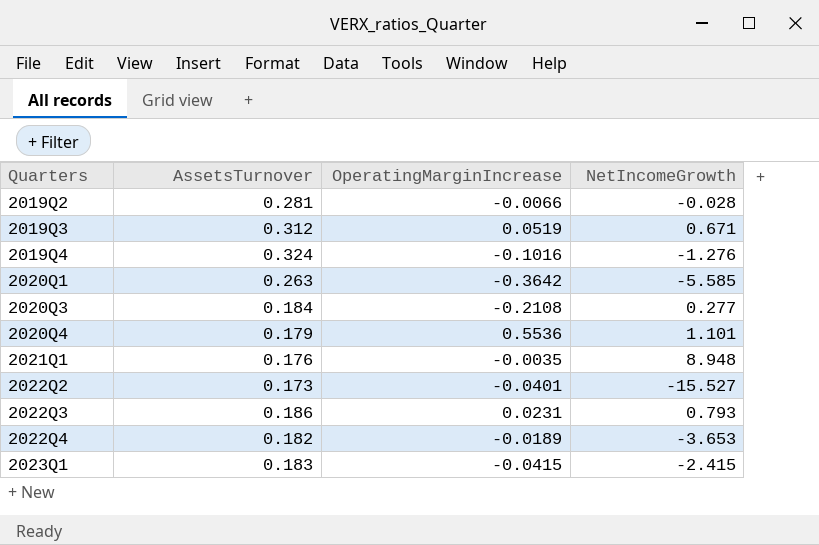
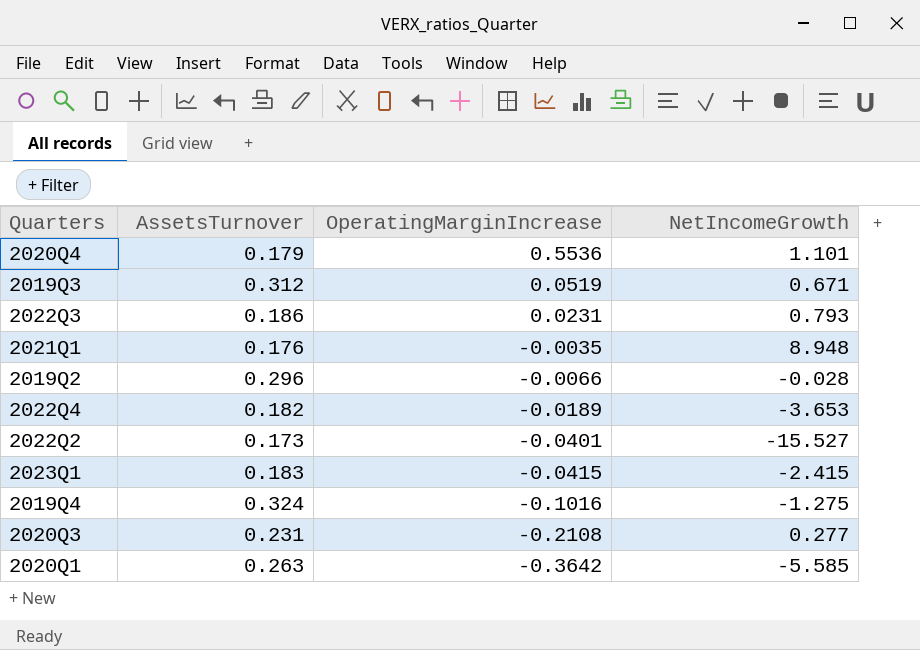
row order: Quarters ascending -> OperatingMarginIncrease descending
2019Q2 | AssetsTurnover: 0.281 -> 0.296
2019Q4 | NetIncomeGrowth: -1.276 -> -1.275
2020Q3 | AssetsTurnover: 0.184 -> 0.231

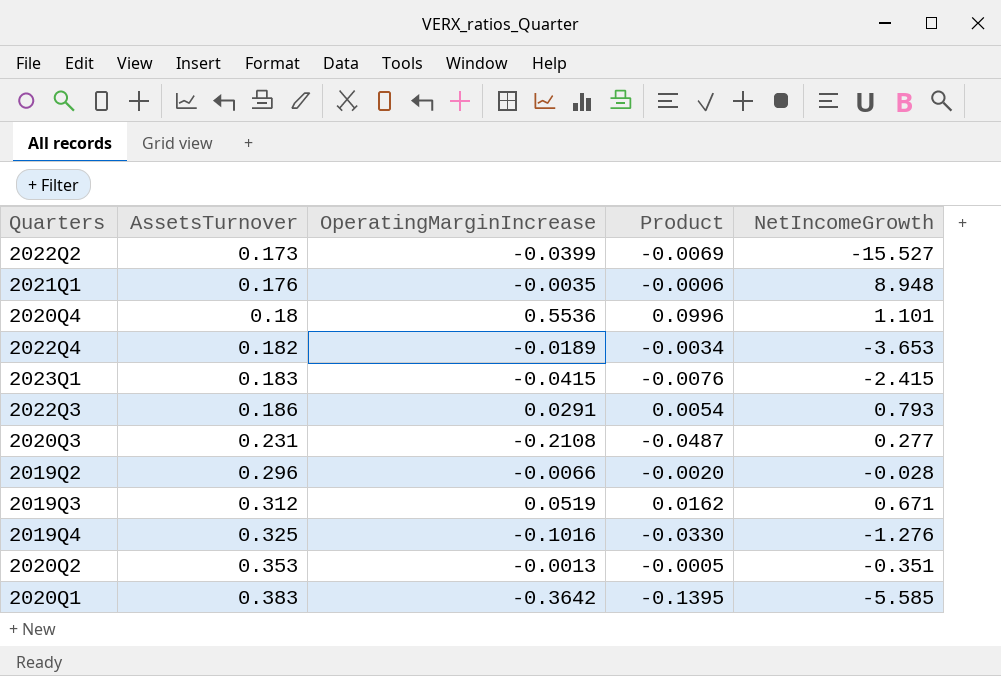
row order: OperatingMarginIncrease descending -> AssetsTurnover ascending
column Product | formula: none -> [AssetsTurnover] * [OperatingMarginIncrease]
2022Q2 | OperatingMarginIncrease: -0.0401 -> -0.0399
2020Q4 | AssetsTurnover: 0.179 -> 0.18
2022Q3 | OperatingMarginIncrease: 0.0231 -> 0.0291
2019Q4 | AssetsTurnover: 0.324 -> 0.325
2019Q4 | NetIncomeGrowth: -1.275 -> -1.276
row 2020Q2: none -> 0.353 | -0.0013 | -0.0005 | -0.351
2020Q1 | AssetsTurnover: 0.263 -> 0.383

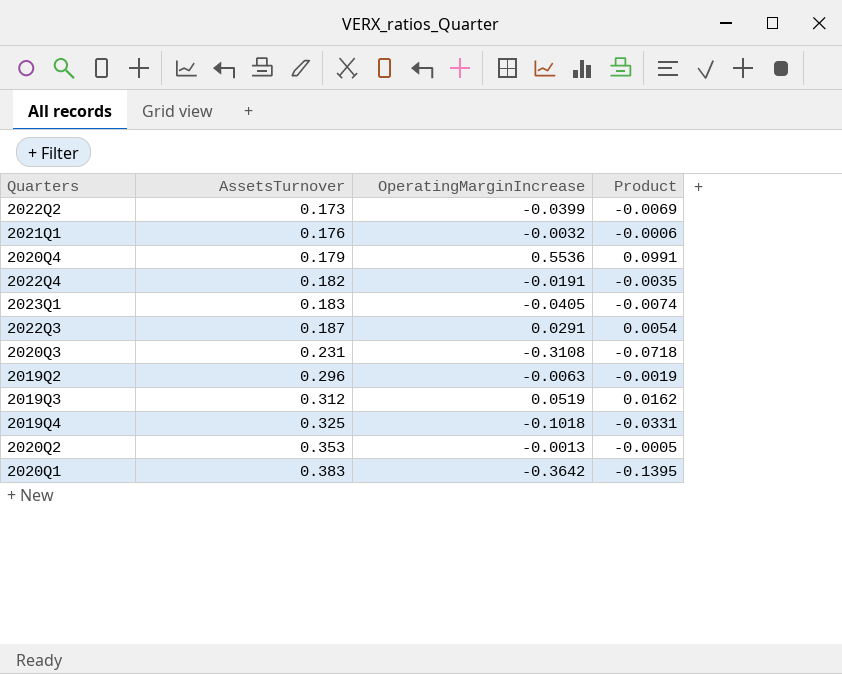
column NetIncomeGrowth | position: 5 -> none
2021Q1 | OperatingMarginIncrease: -0.0035 -> -0.0032
2020Q4 | AssetsTurnover: 0.18 -> 0.179
2020Q4 | Product: 0.0996 -> 0.0991
2022Q4 | OperatingMarginIncrease: -0.0189 -> -0.0191
2022Q4 | Product: -0.0034 -> -0.0035
2023Q1 | OperatingMarginIncrease: -0.0415 -> -0.0405
2023Q1 | Product: -0.0076 -> -0.0074
2022Q3 | AssetsTurnover: 0.186 -> 0.187
2020Q3 | OperatingMarginIncrease: -0.2108 -> -0.3108
2020Q3 | Product: -0.0487 -> -0.0718
2019Q2 | OperatingMarginIncrease: -0.0066 -> -0.0063
2019Q2 | Product: -0.0020 -> -0.0019
2019Q4 | OperatingMarginIncrease: -0.1016 -> -0.1018
2019Q4 | Product: -0.0330 -> -0.0331

